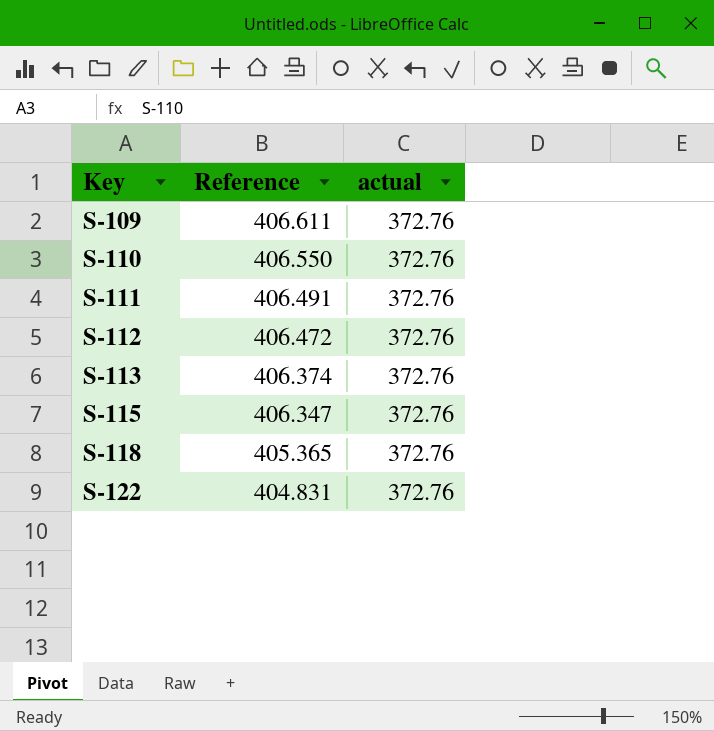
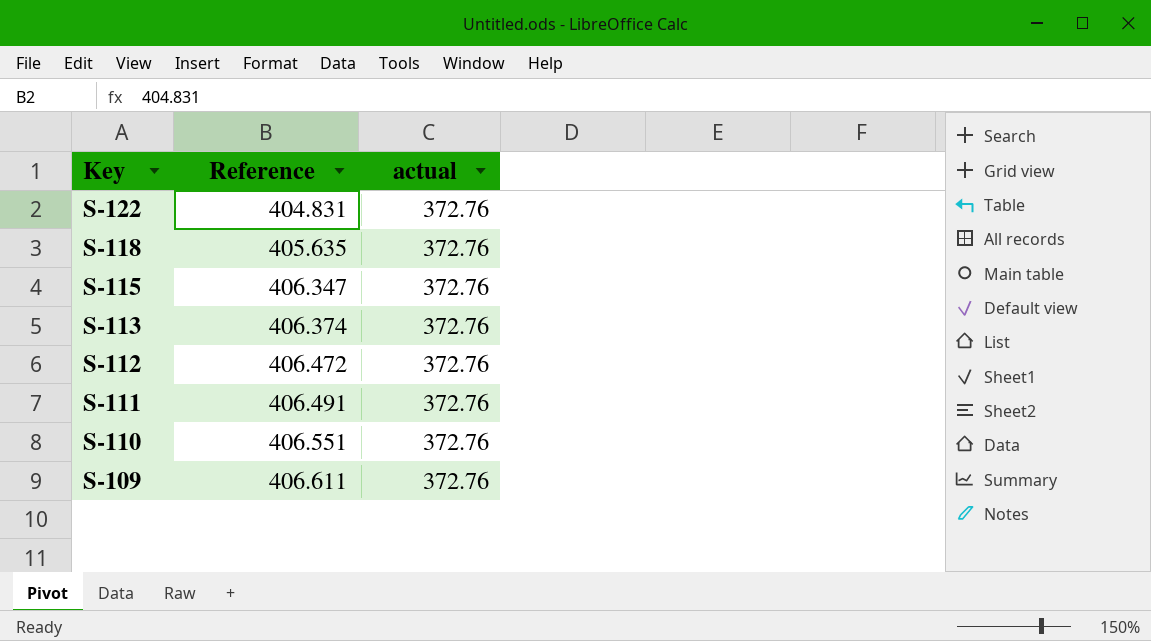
row order: Key ascending -> Key descending
S-118 | Reference: 405.365 -> 405.635
S-110 | Reference: 406.550 -> 406.551

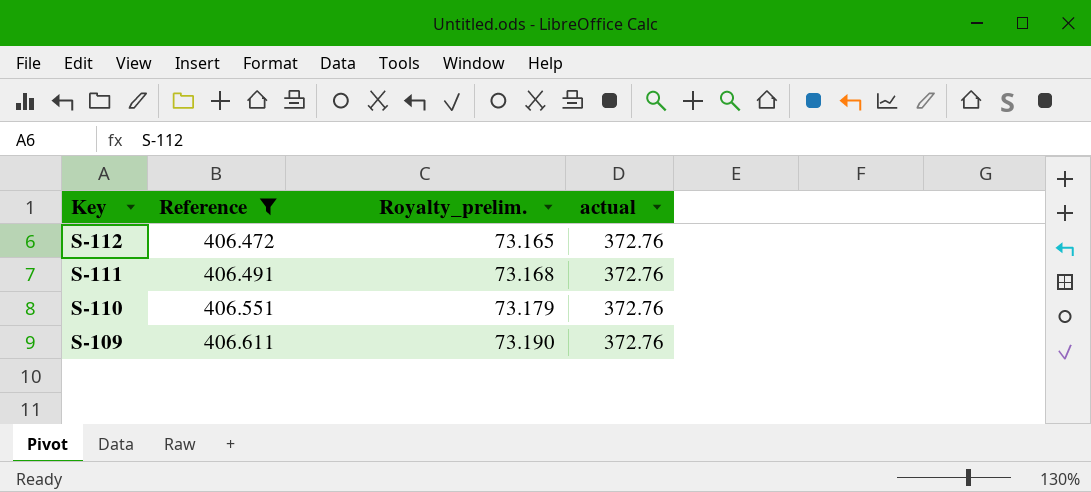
filter: none -> Reference >= 406.472
column Royalty_prelim. | formula: none -> [Reference] * 0.18

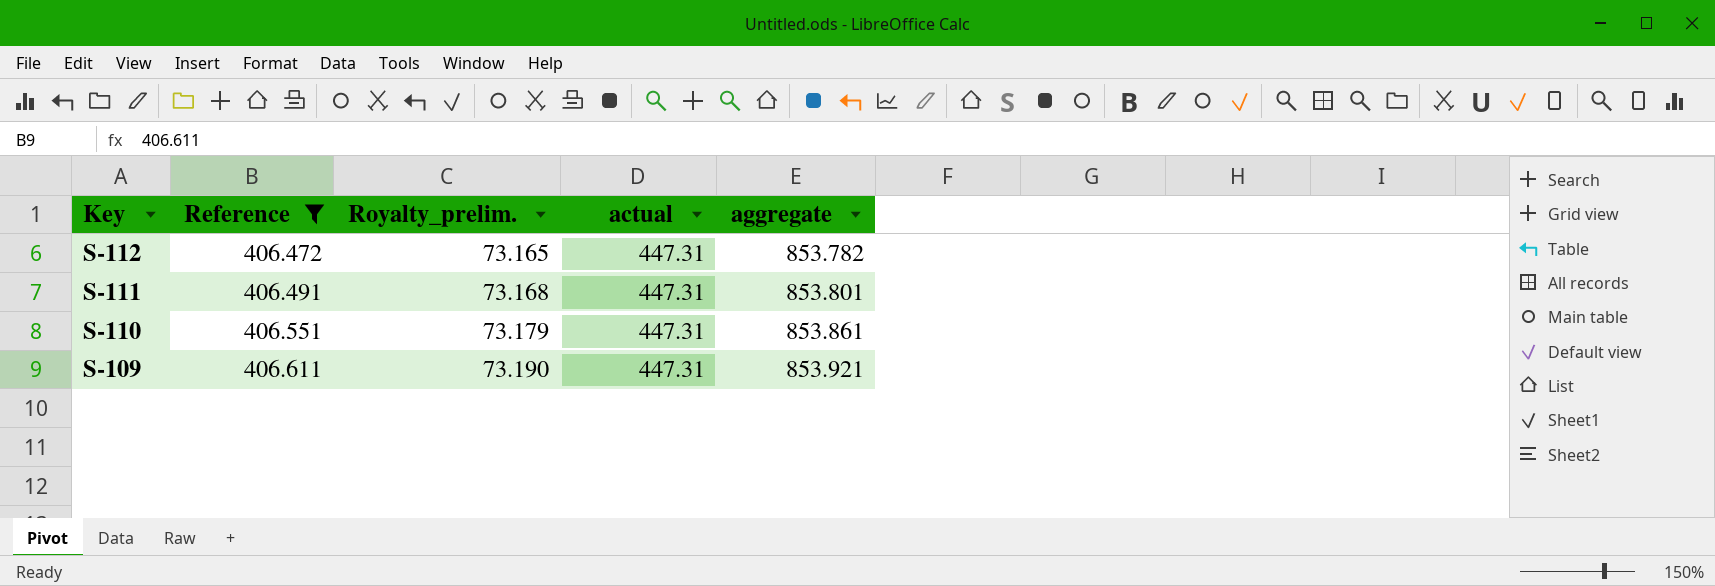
column aggregate | formula: none -> [Reference] + [actual]
S-112 | actual: 372.76 -> 447.31
S-111 | actual: 372.76 -> 447.31
S-110 | actual: 372.76 -> 447.31
S-109 | actual: 372.76 -> 447.31

